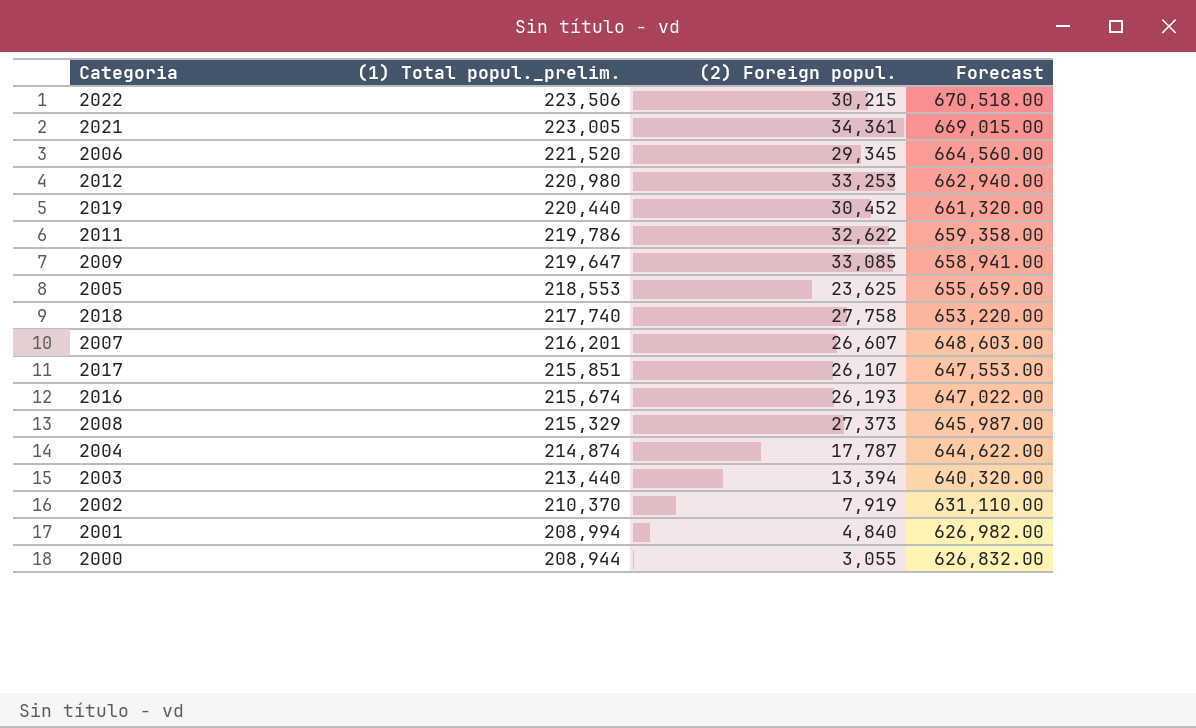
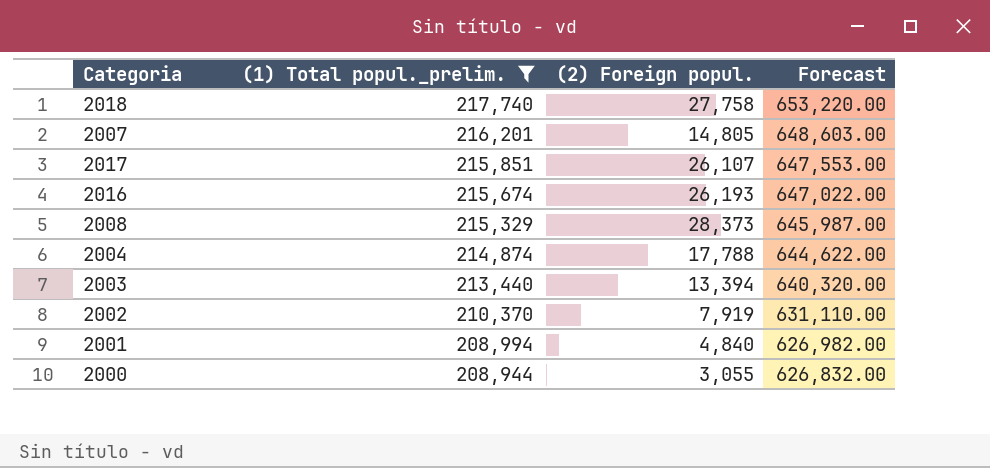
filter: none -> (1) Total popul._prelim. <= 217,740
2007 | (2) Foreign popul.: 26,607 -> 14,805
2008 | (2) Foreign popul.: 27,373 -> 28,373
2004 | (2) Foreign popul.: 17,787 -> 17,788

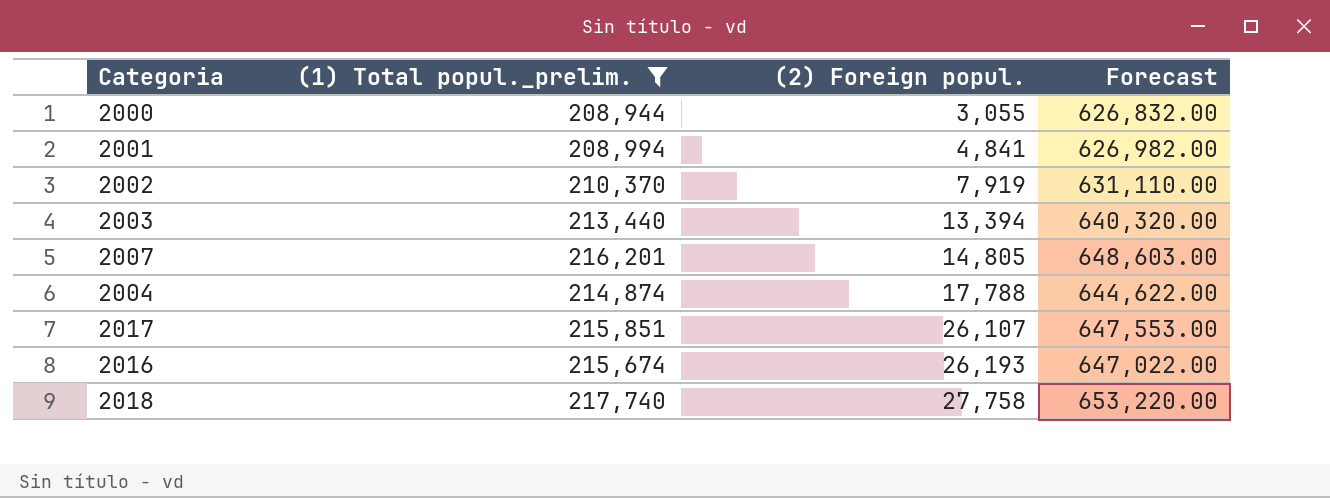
row order: (1) Total popul._prelim. descending -> (2) Foreign popul. ascending
row 2008: 215,329 | 28,373 | 645,987.00 -> none
2001 | (2) Foreign popul.: 4,840 -> 4,841

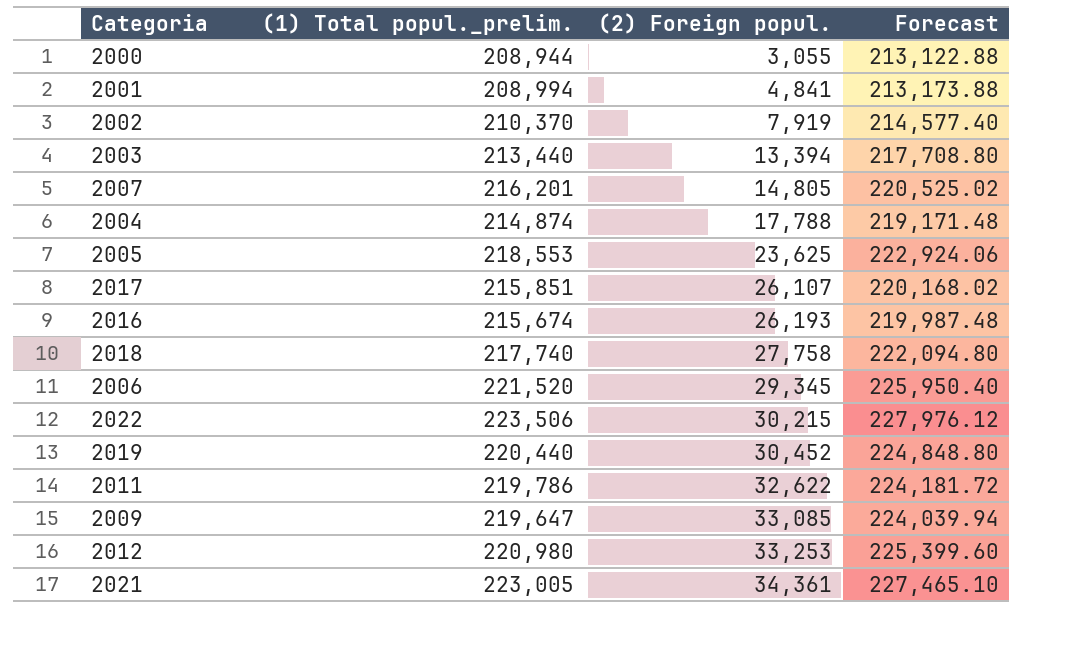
filter: (1) Total popul._prelim. <= 217,740 -> none
column Forecast | formula: [(1) Total popul._prelim.] * 3 -> [(1) Total popul._prelim.] * 1.02

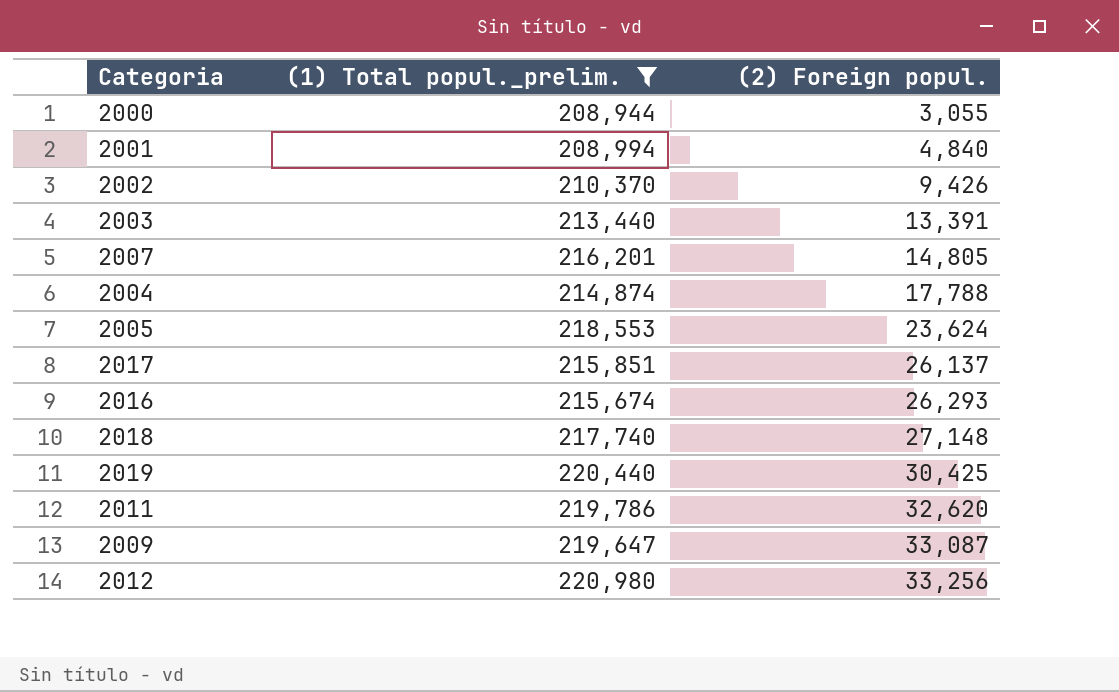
filter: none -> (1) Total popul._prelim. <= 220,980
column Forecast | formula: [(1) Total popul._prelim.] * 1.02 -> none
2001 | (2) Foreign popul.: 4,841 -> 4,840
2002 | (2) Foreign popul.: 7,919 -> 9,426
2003 | (2) Foreign popul.: 13,394 -> 13,391
2005 | (2) Foreign popul.: 23,625 -> 23,624
2017 | (2) Foreign popul.: 26,107 -> 26,137
2016 | (2) Foreign popul.: 26,193 -> 26,293
2018 | (2) Foreign popul.: 27,758 -> 27,148
2019 | (2) Foreign popul.: 30,452 -> 30,425
2011 | (2) Foreign popul.: 32,622 -> 32,620
2009 | (2) Foreign popul.: 33,085 -> 33,087
2012 | (2) Foreign popul.: 33,253 -> 33,256

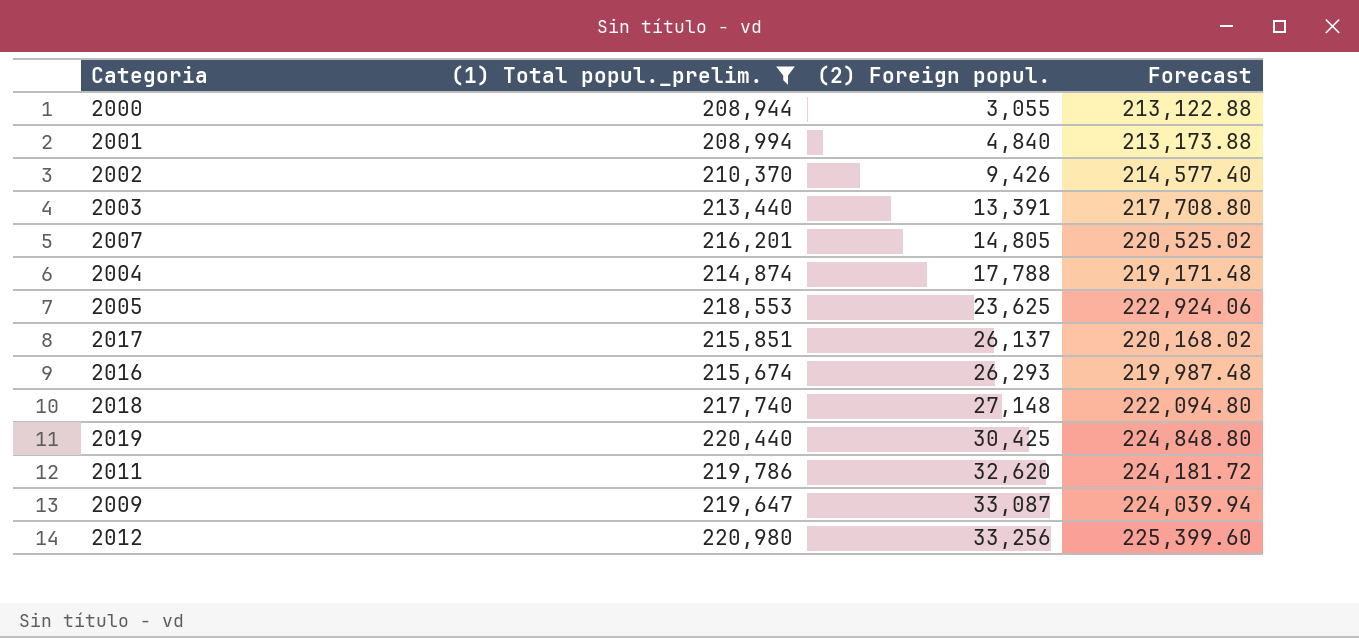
column Forecast | formula: none -> [(1) Total popul._prelim.] * 1.02
2005 | (2) Foreign popul.: 23,624 -> 23,625

